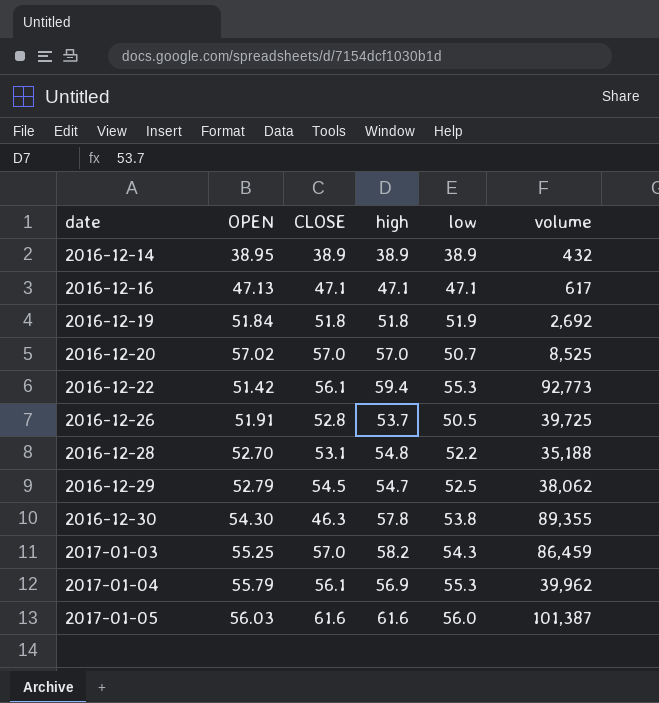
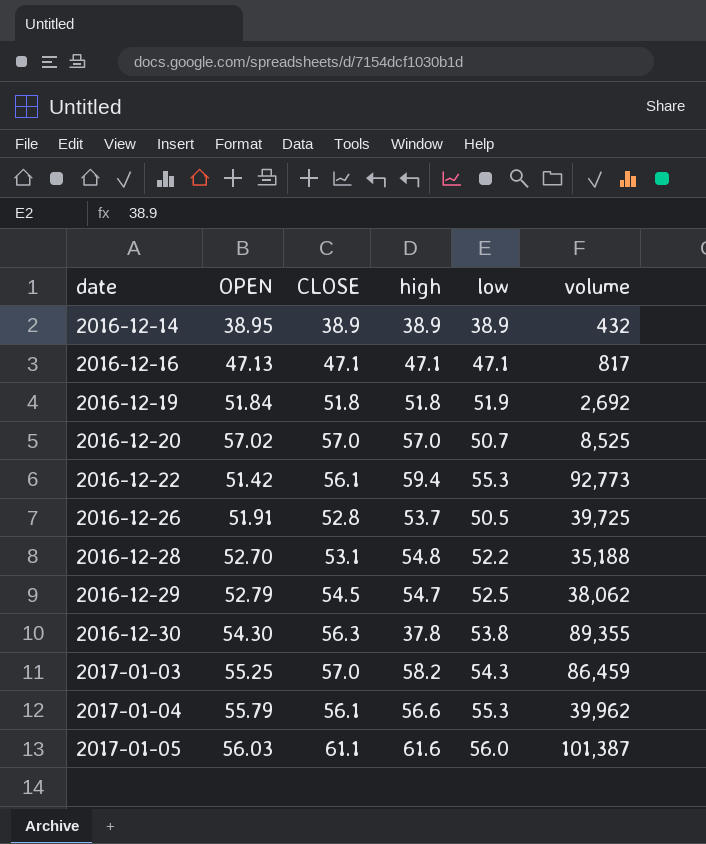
2016-12-16 | volume: 617 -> 817
2016-12-30 | CLOSE: 46.3 -> 56.3
2016-12-30 | high: 57.8 -> 37.8
2017-01-04 | high: 56.9 -> 56.6
2017-01-05 | CLOSE: 61.6 -> 61.1

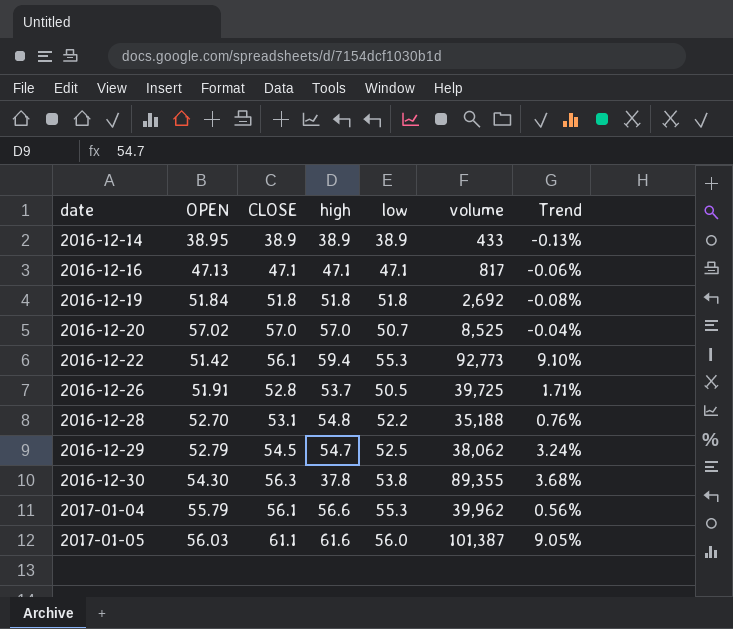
column Trend | formula: none -> ([CLOSE] - [OPEN]) / [OPEN]
row 2017-01-03: 55.25 | 57.0 | 58.2 | 54.3 | 86,459 -> none
2016-12-14 | volume: 432 -> 433
2016-12-19 | low: 51.9 -> 51.8

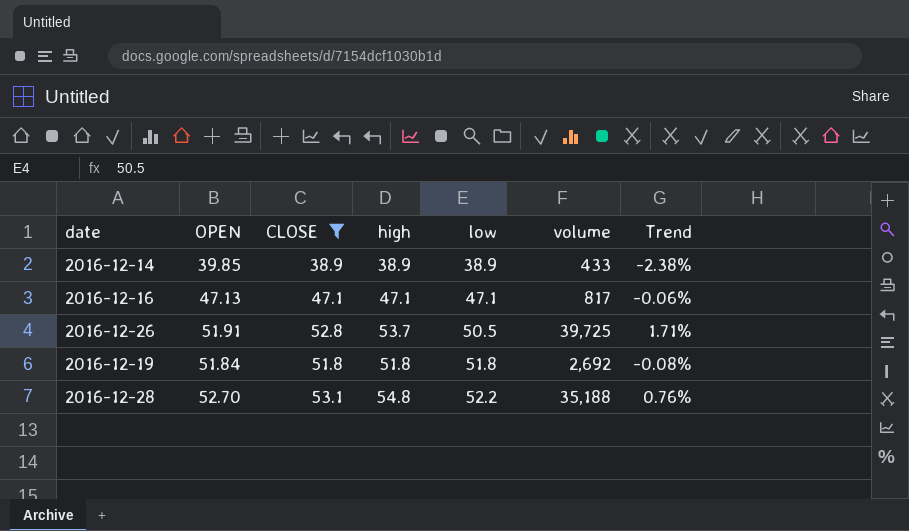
filter: none -> CLOSE <= 53.1
row order: date ascending -> low ascending
2016-12-14 | OPEN: 38.95 -> 39.85
2016-12-14 | Trend: -0.13% -> -2.38%

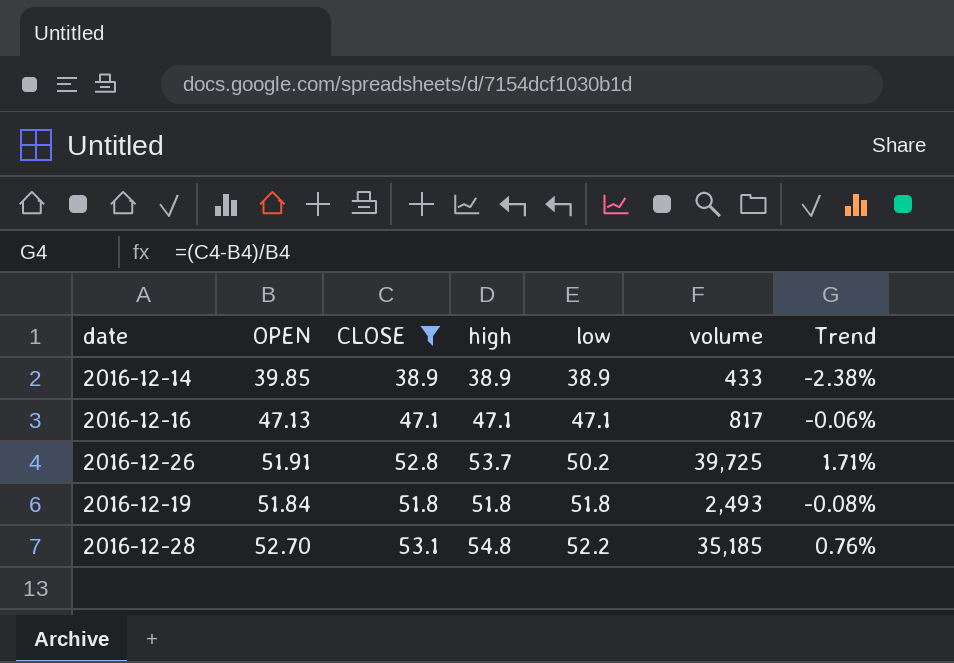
2016-12-26 | low: 50.5 -> 50.2
2016-12-19 | volume: 2,692 -> 2,493
2016-12-28 | volume: 35,188 -> 35,185

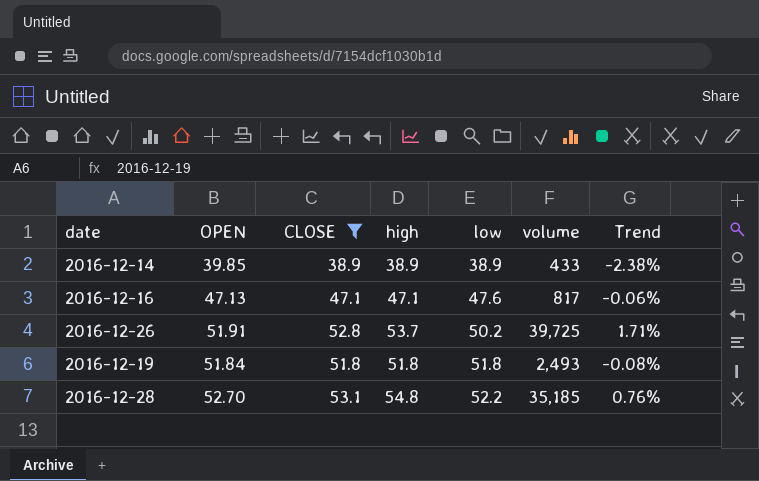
2016-12-16 | low: 47.1 -> 47.6

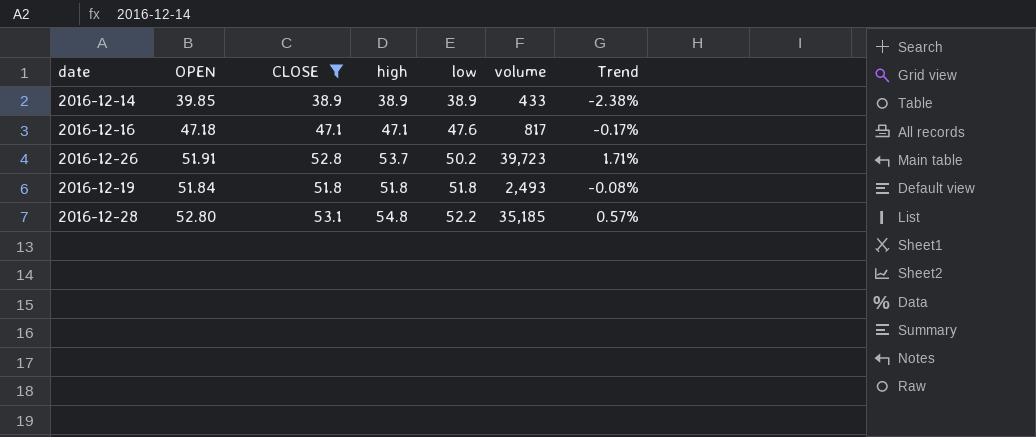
2016-12-16 | OPEN: 47.13 -> 47.18
2016-12-16 | Trend: -0.06% -> -0.17%
2016-12-26 | volume: 39,725 -> 39,723
2016-12-28 | OPEN: 52.70 -> 52.80
2016-12-28 | Trend: 0.76% -> 0.57%

